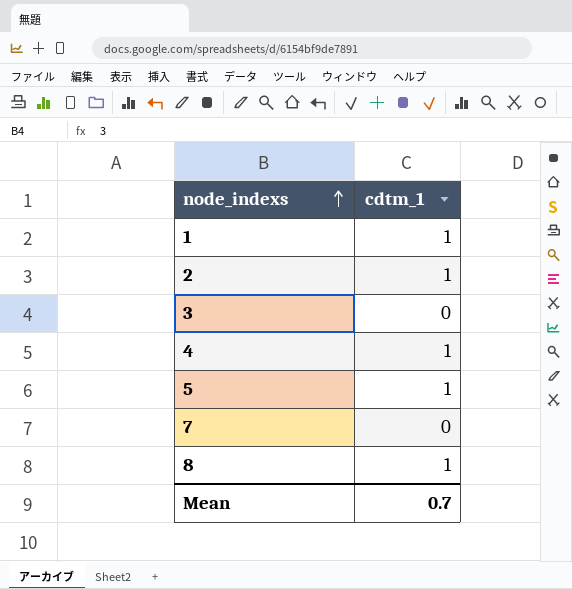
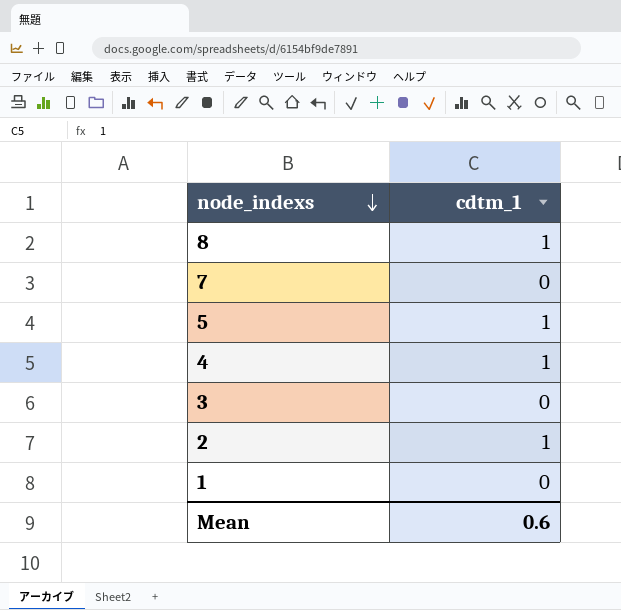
row order: node_indexs ascending -> node_indexs descending
1 | cdtm_1: 1 -> 0
Mean | cdtm_1: 0.7 -> 0.6

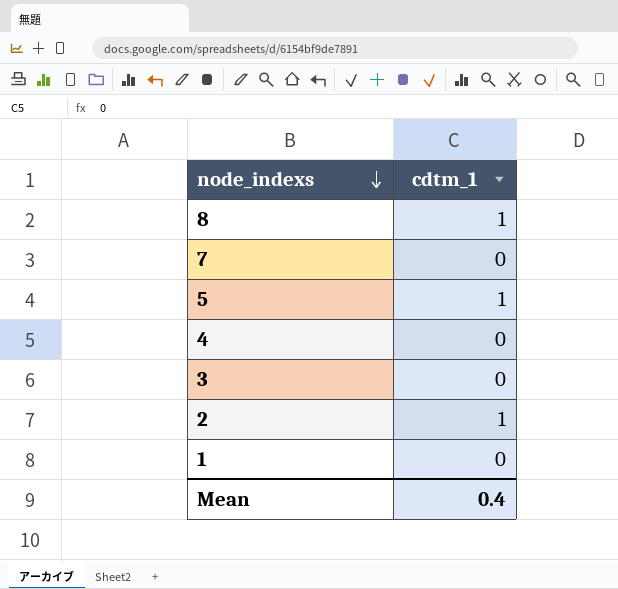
4 | cdtm_1: 1 -> 0
Mean | cdtm_1: 0.6 -> 0.4

